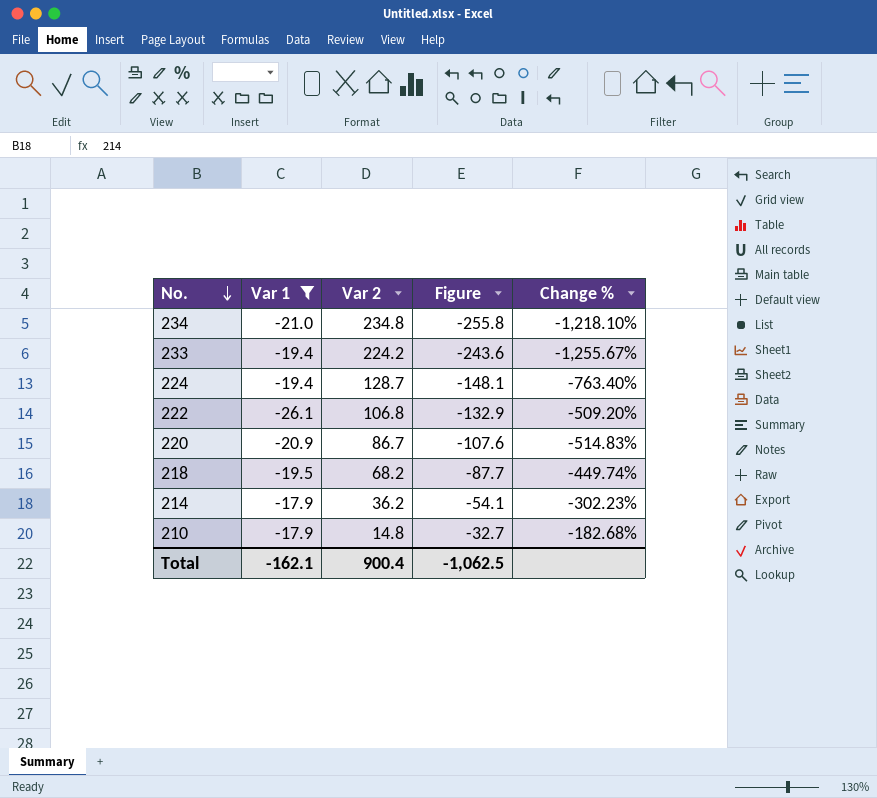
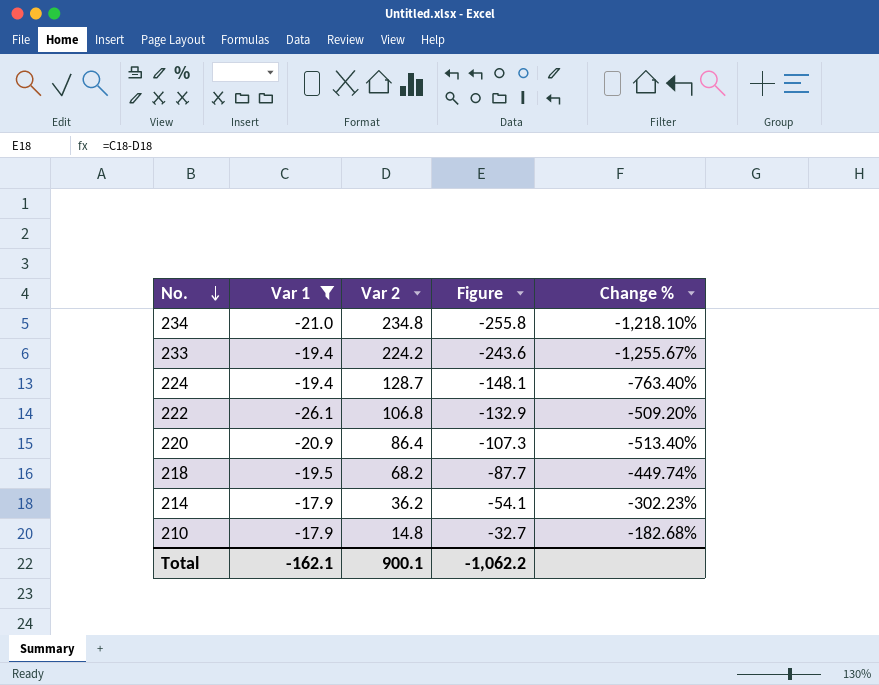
220 | Var 2: 86.7 -> 86.4
220 | Figure: -107.6 -> -107.3
220 | Change %: -514.83% -> -513.40%
Total | Var 2: 900.4 -> 900.1
Total | Figure: -1,062.5 -> -1,062.2

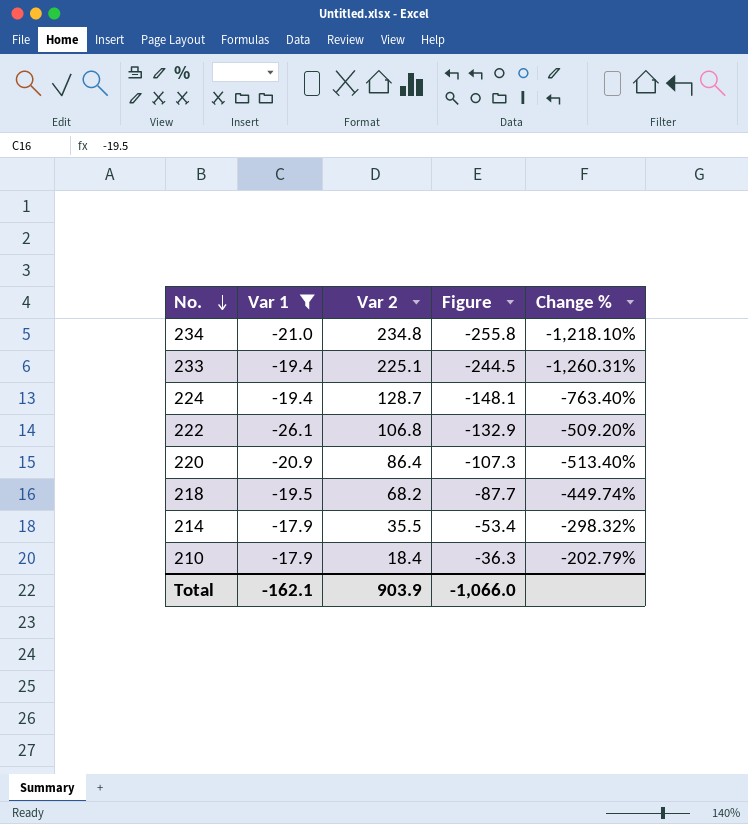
233 | Var 2: 224.2 -> 225.1
233 | Figure: -243.6 -> -244.5
233 | Change %: -1,255.67% -> -1,260.31%
214 | Var 2: 36.2 -> 35.5
214 | Figure: -54.1 -> -53.4
214 | Change %: -302.23% -> -298.32%
210 | Var 2: 14.8 -> 18.4
210 | Figure: -32.7 -> -36.3
210 | Change %: -182.68% -> -202.79%
Total | Var 2: 900.1 -> 903.9
Total | Figure: -1,062.2 -> -1,066.0

